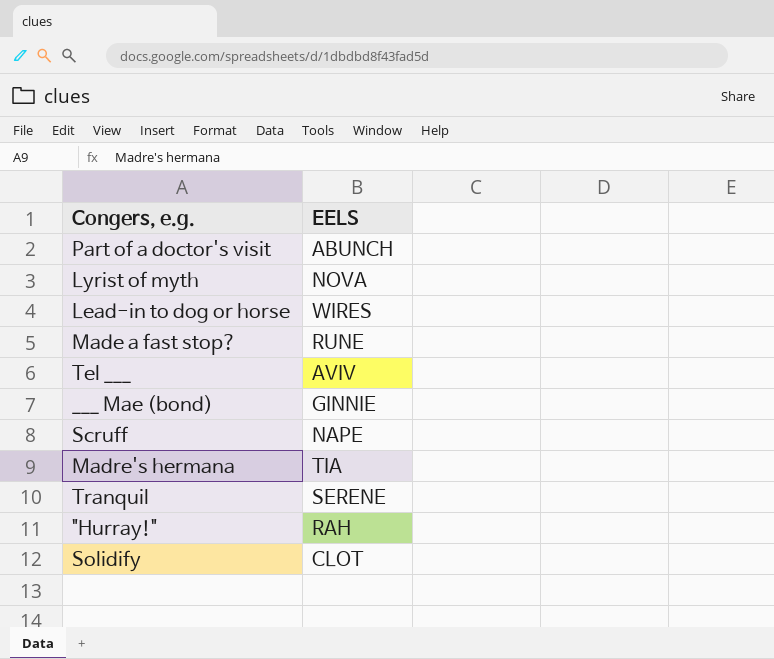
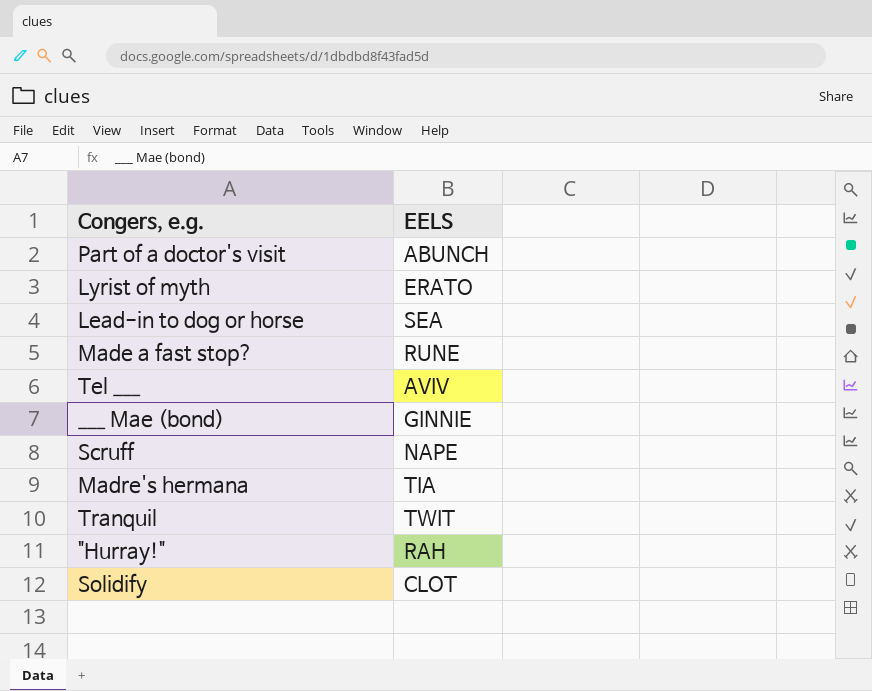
Lyrist of myth | EELS: NOVA -> ERATO
Lead-in to dog or horse | EELS: WIRES -> SEA
Tranquil | EELS: SERENE -> TWIT

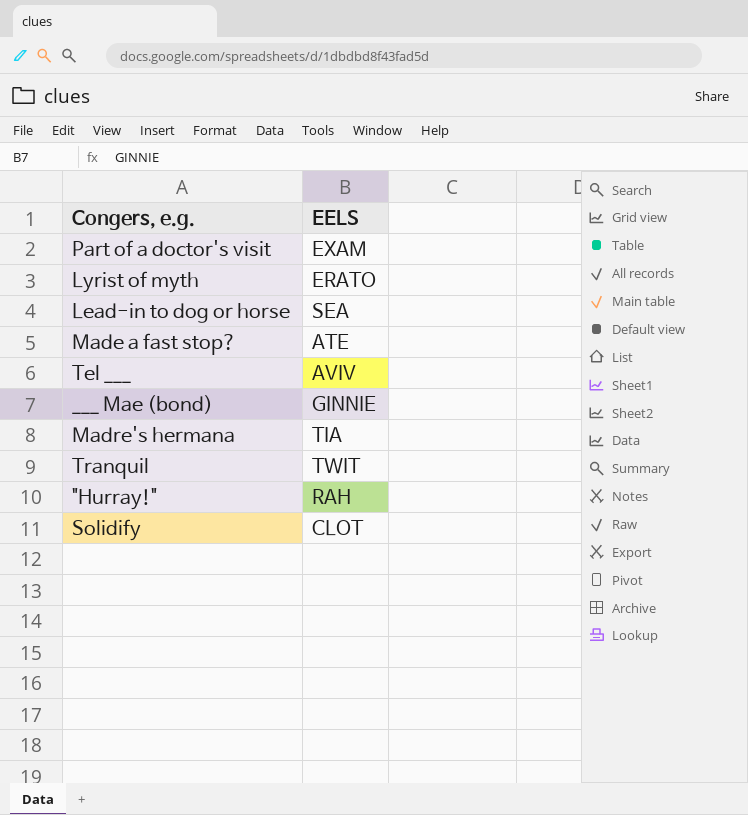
row Scruff: NAPE -> none
Part of a doctor's visit | EELS: ABUNCH -> EXAM
Made a fast stop? | EELS: RUNE -> ATE

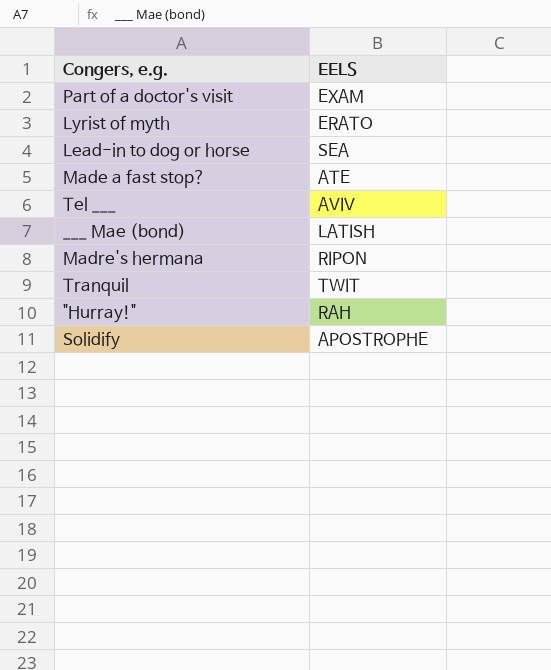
___ Mae (bond) | EELS: GINNIE -> LATISH
Madre's hermana | EELS: TIA -> RIPON
Solidify | EELS: CLOT -> APOSTROPHE

